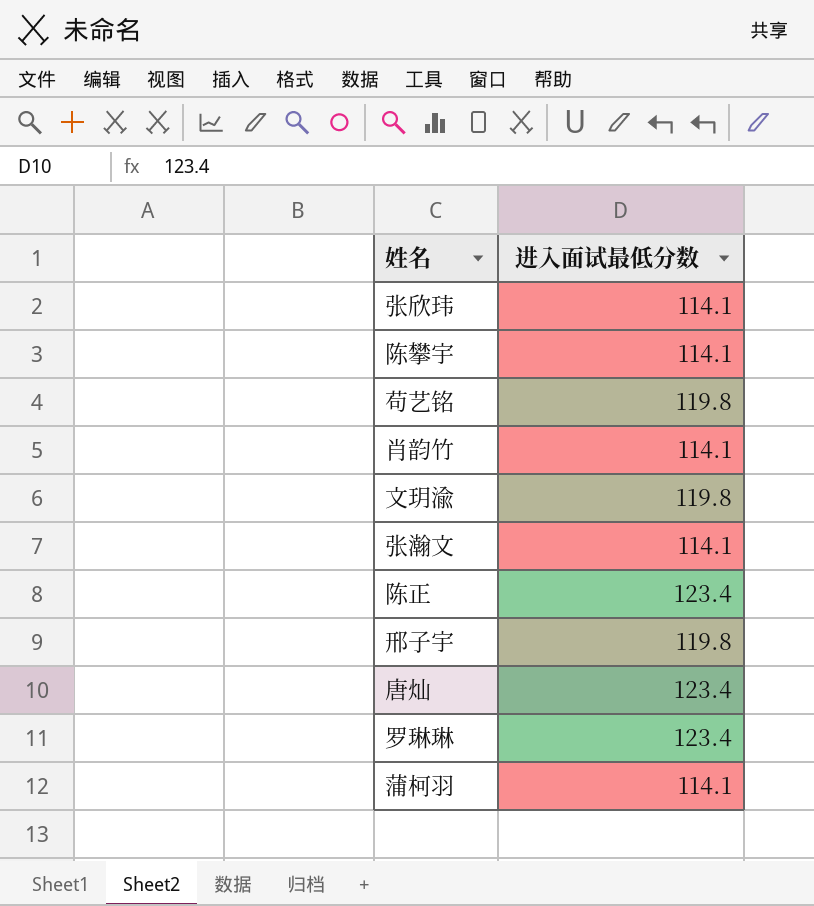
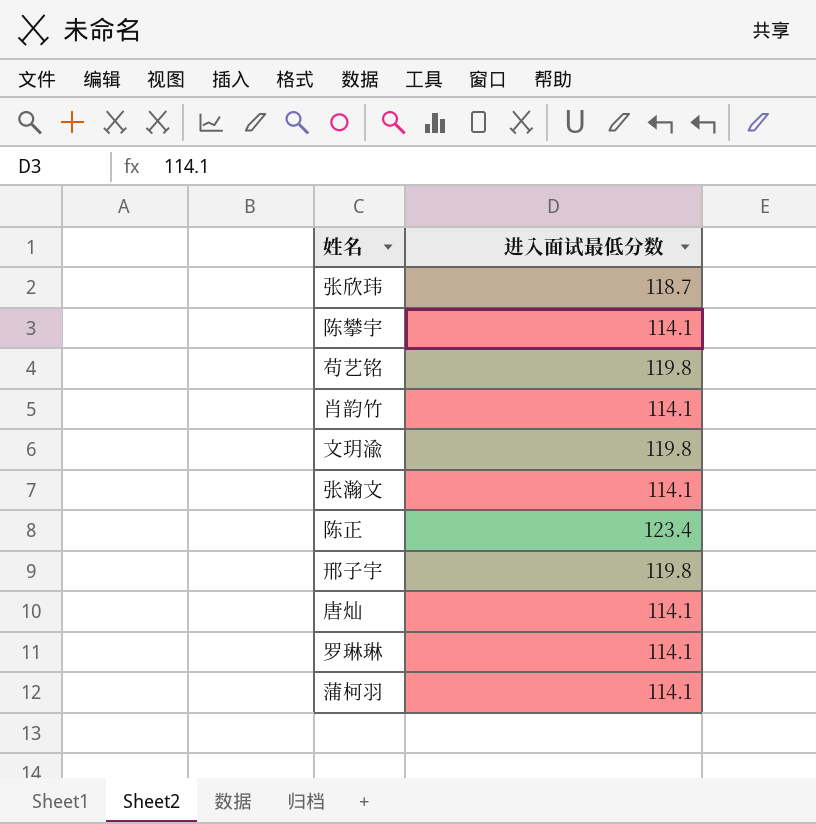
张欣玮 | 进入面试最低分数: 114.1 -> 118.7
唐灿 | 进入面试最低分数: 123.4 -> 114.1
罗琳琳 | 进入面试最低分数: 123.4 -> 114.1

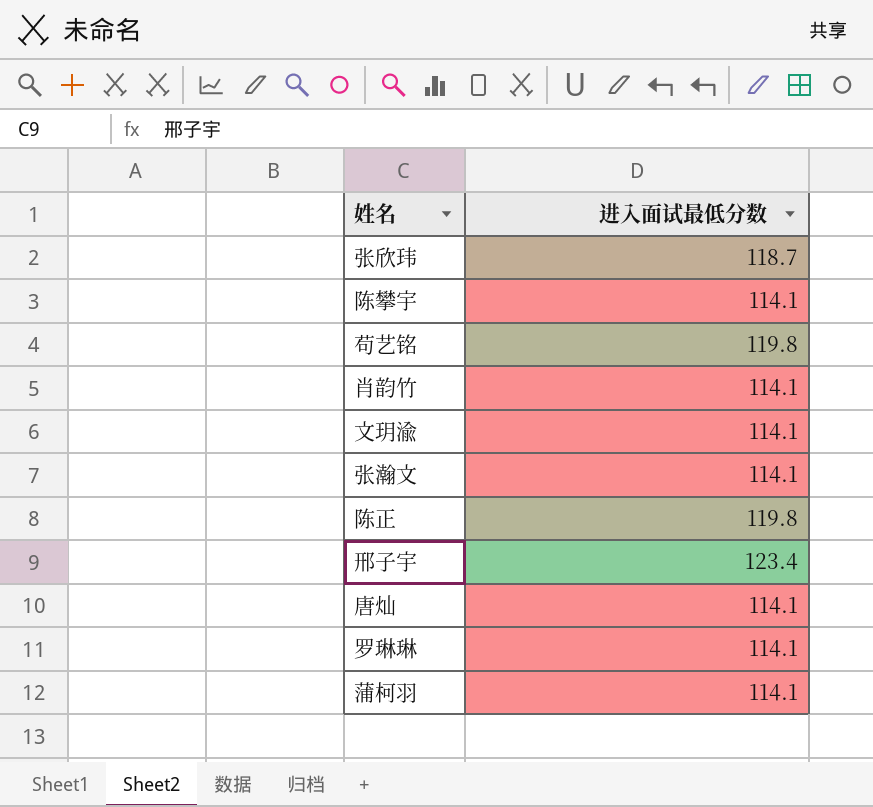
文玥渝 | 进入面试最低分数: 119.8 -> 114.1
陈正 | 进入面试最低分数: 123.4 -> 119.8
邢子宇 | 进入面试最低分数: 119.8 -> 123.4

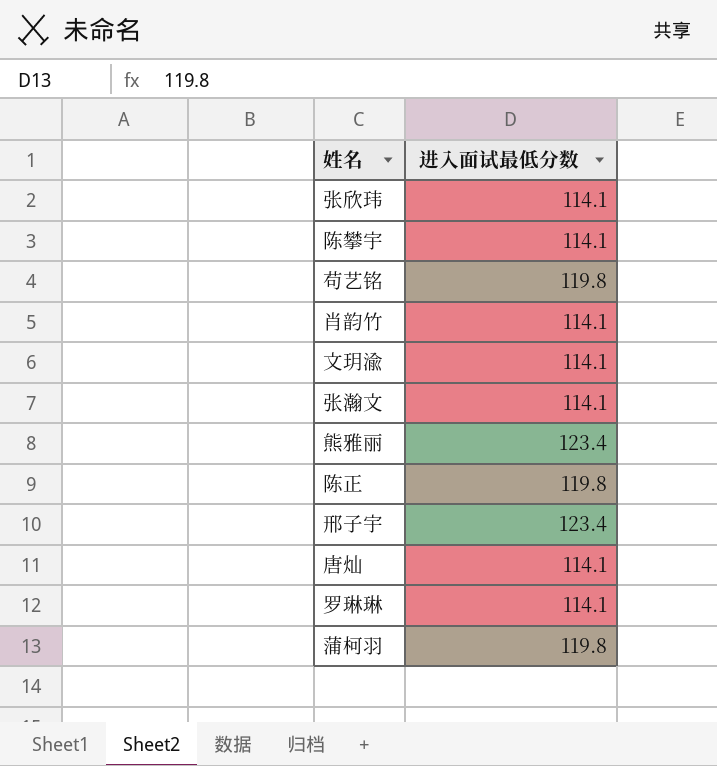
张欣玮 | 进入面试最低分数: 118.7 -> 114.1
row 熊雅丽: none -> 123.4
蒲柯羽 | 进入面试最低分数: 114.1 -> 119.8

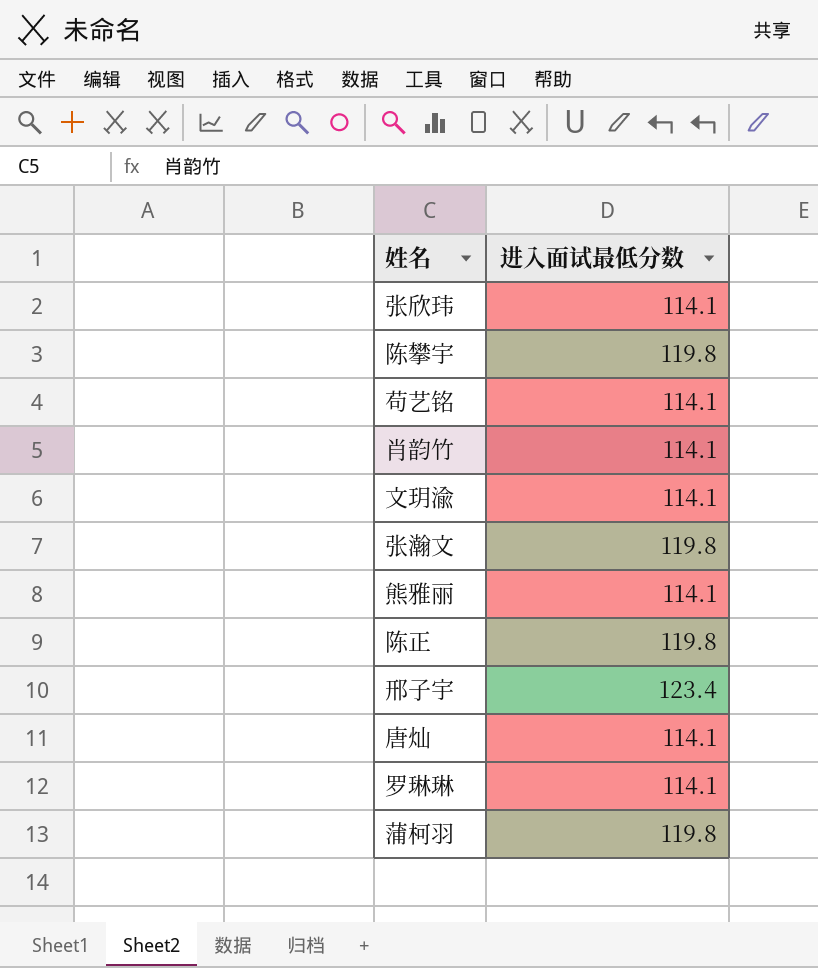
陈攀宇 | 进入面试最低分数: 114.1 -> 119.8
苟艺铭 | 进入面试最低分数: 119.8 -> 114.1
张瀚文 | 进入面试最低分数: 114.1 -> 119.8
熊雅丽 | 进入面试最低分数: 123.4 -> 114.1

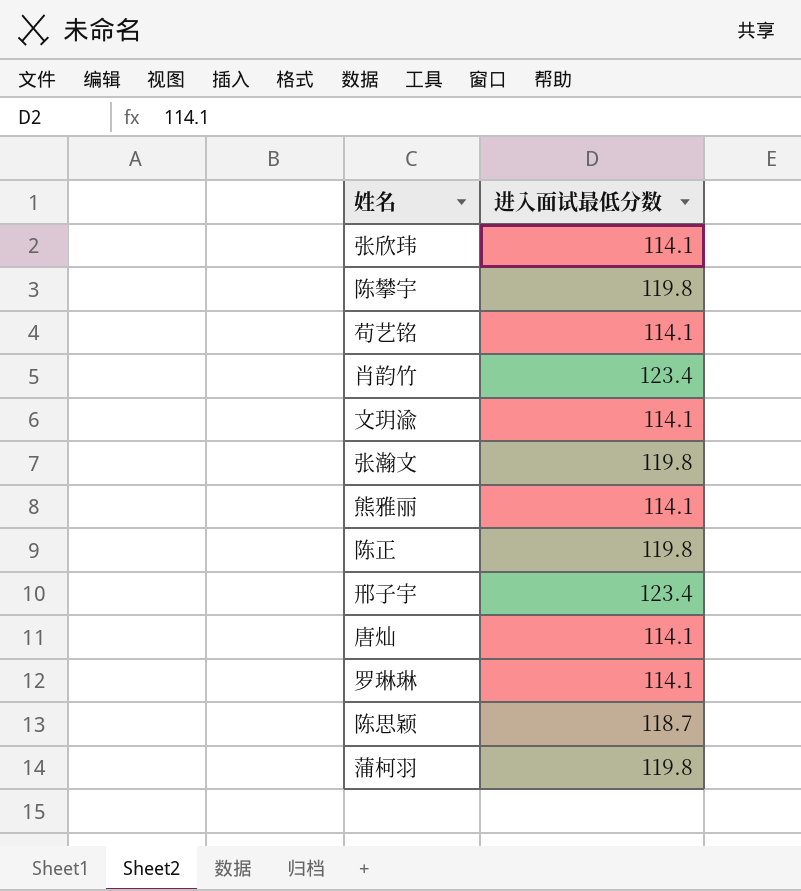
肖韵竹 | 进入面试最低分数: 114.1 -> 123.4
row 陈思颖: none -> 118.7

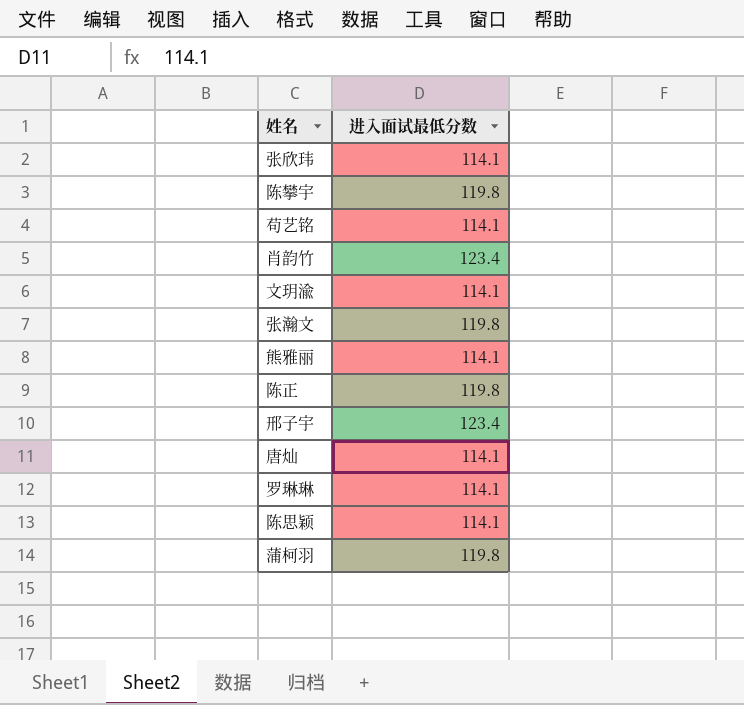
陈思颖 | 进入面试最低分数: 118.7 -> 114.1

